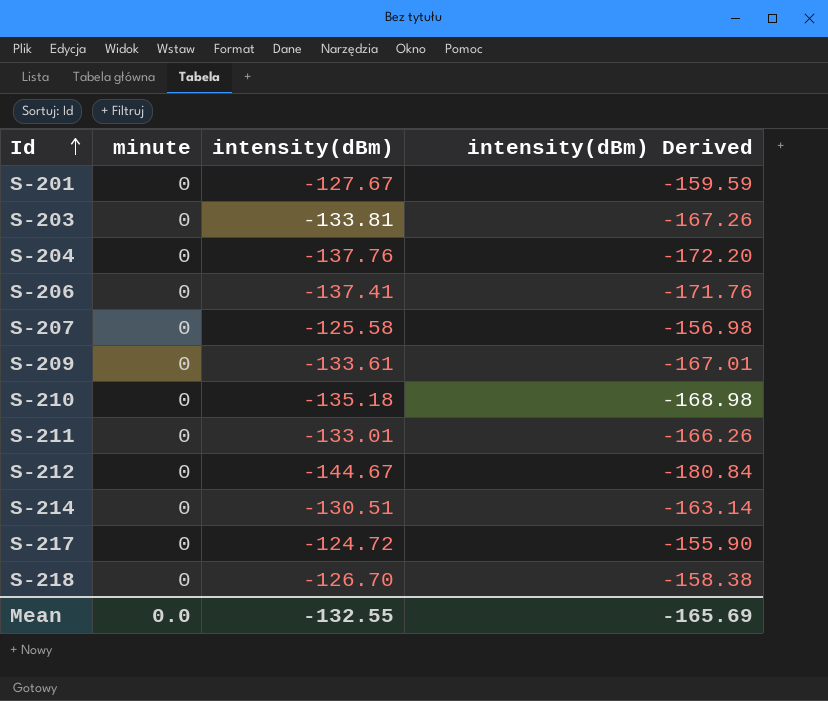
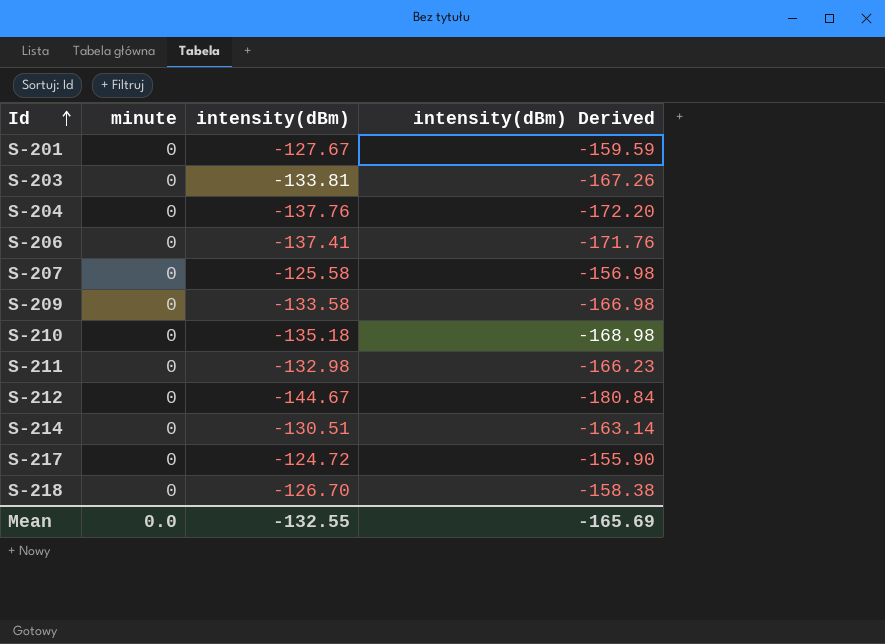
S-209 | intensity(dBm): -133.61 -> -133.58
S-209 | intensity(dBm) Derived: -167.01 -> -166.98
S-211 | intensity(dBm): -133.01 -> -132.98
S-211 | intensity(dBm) Derived: -166.26 -> -166.23

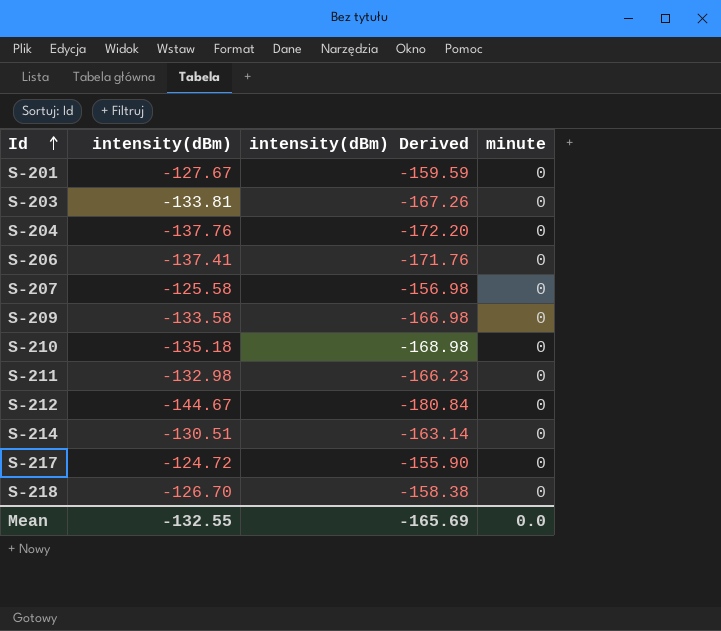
column minute | position: 2 -> 4

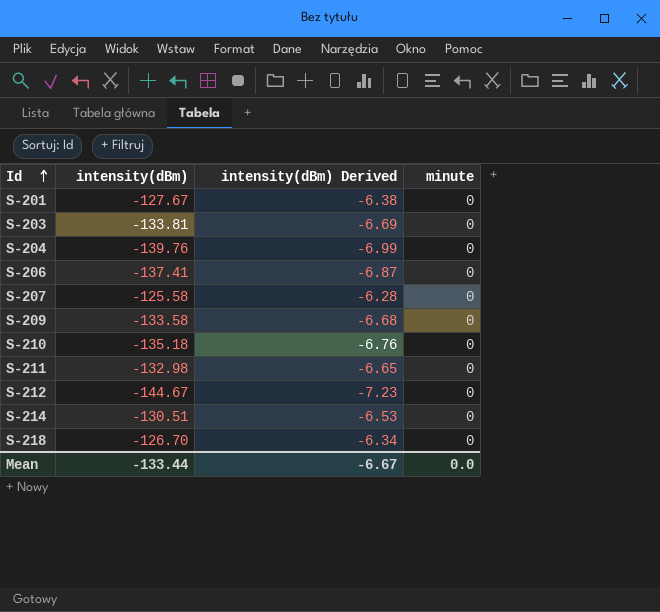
column intensity(dBm) Derived | formula: [intensity(dBm)] * 1.25 -> [intensity(dBm)] * 0.05
row S-217: -124.72 | -155.90 | 0 -> none
S-204 | intensity(dBm): -137.76 -> -139.76
Mean | intensity(dBm): -132.55 -> -133.44
Mean | intensity(dBm) Derived: -165.69 -> -6.67

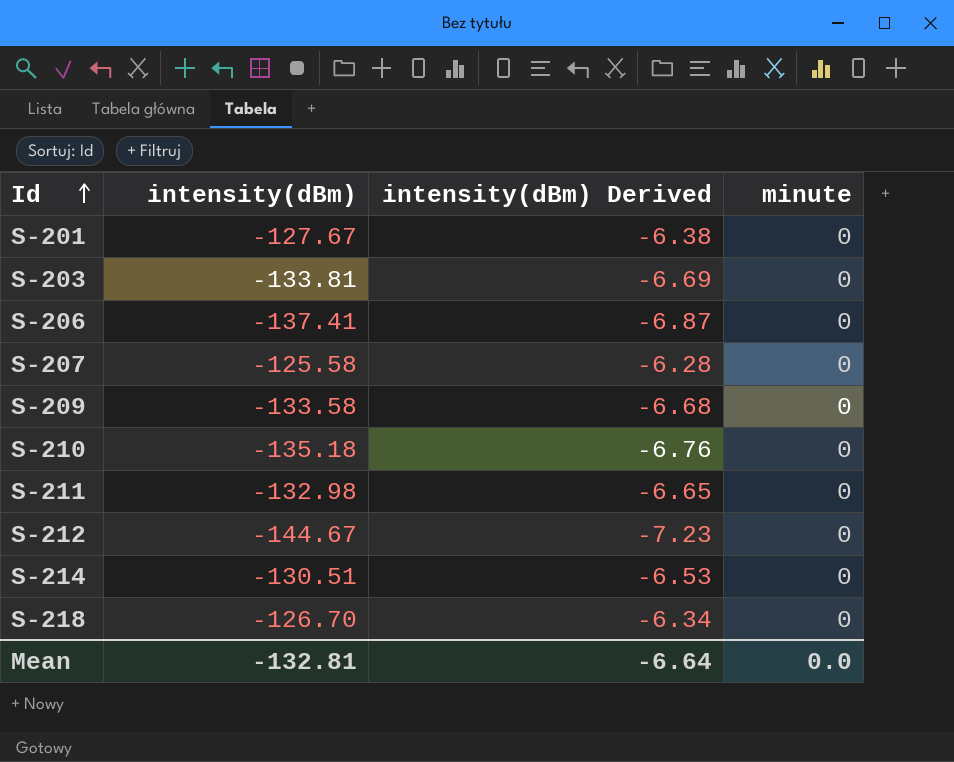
row S-204: -139.76 | -6.99 | 0 -> none
Mean | intensity(dBm): -133.44 -> -132.81
Mean | intensity(dBm) Derived: -6.67 -> -6.64

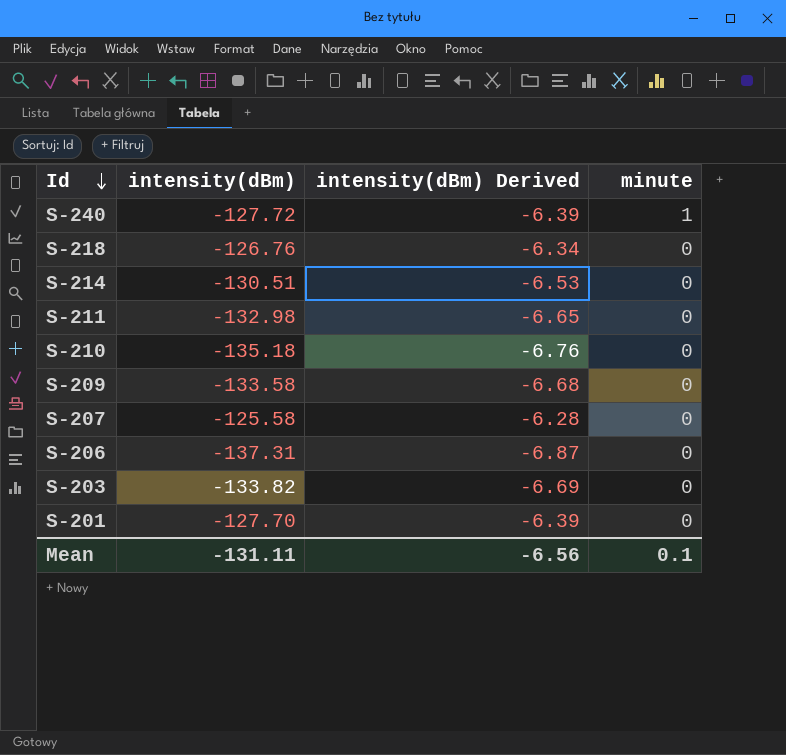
row order: Id ascending -> Id descending
row S-212: -144.67 | -7.23 | 0 -> none
row S-240: none -> -127.72 | -6.39 | 1
S-218 | intensity(dBm): -126.70 -> -126.76
S-206 | intensity(dBm): -137.41 -> -137.31
S-203 | intensity(dBm): -133.81 -> -133.82
S-201 | intensity(dBm): -127.67 -> -127.70
S-201 | intensity(dBm) Derived: -6.38 -> -6.39
Mean | intensity(dBm): -132.81 -> -131.11
Mean | intensity(dBm) Derived: -6.64 -> -6.56
Mean | minute: 0.0 -> 0.1

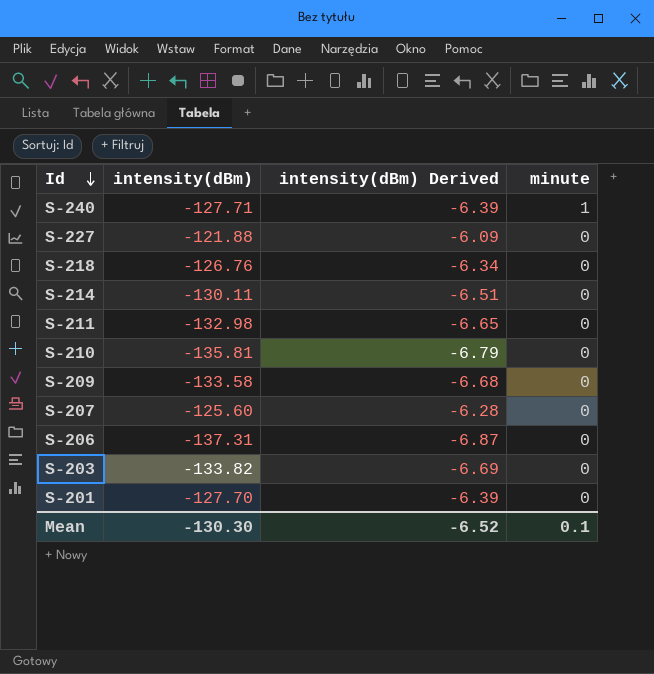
S-240 | intensity(dBm): -127.72 -> -127.71
row S-227: none -> -121.88 | -6.09 | 0
S-214 | intensity(dBm): -130.51 -> -130.11
S-214 | intensity(dBm) Derived: -6.53 -> -6.51
S-210 | intensity(dBm): -135.18 -> -135.81
S-210 | intensity(dBm) Derived: -6.76 -> -6.79
S-207 | intensity(dBm): -125.58 -> -125.60
Mean | intensity(dBm): -131.11 -> -130.30
Mean | intensity(dBm) Derived: -6.56 -> -6.52

